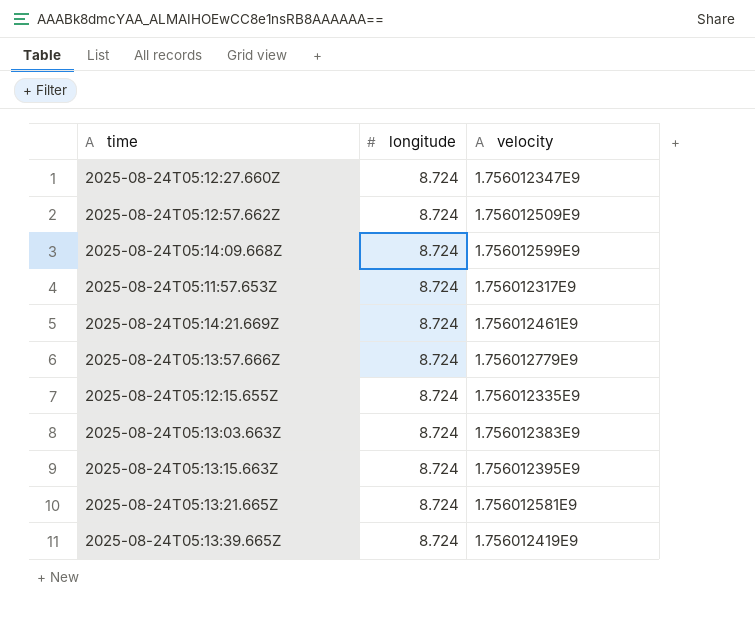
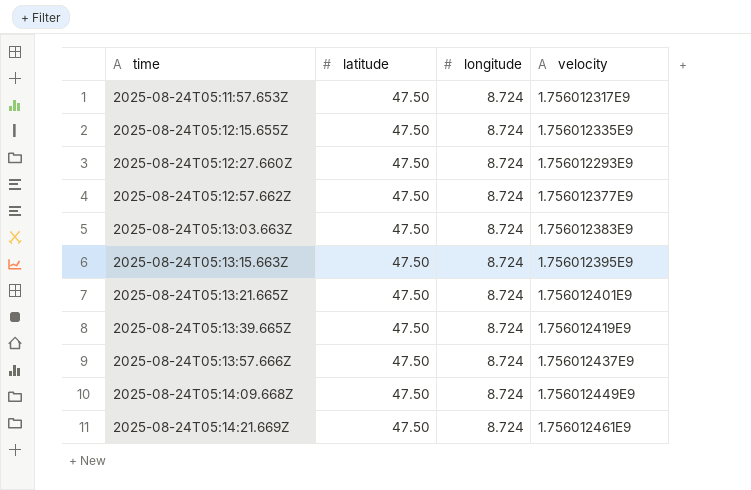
row order: none -> time ascending
column latitude | position: none -> 2
2025-08-24T05:12:27.660Z | velocity: 1.756012347E9 -> 1.756012293E9
2025-08-24T05:12:57.662Z | velocity: 1.756012509E9 -> 1.756012377E9
2025-08-24T05:13:21.665Z | velocity: 1.756012581E9 -> 1.756012401E9
2025-08-24T05:13:57.666Z | velocity: 1.756012779E9 -> 1.756012437E9
2025-08-24T05:14:09.668Z | velocity: 1.756012599E9 -> 1.756012449E9

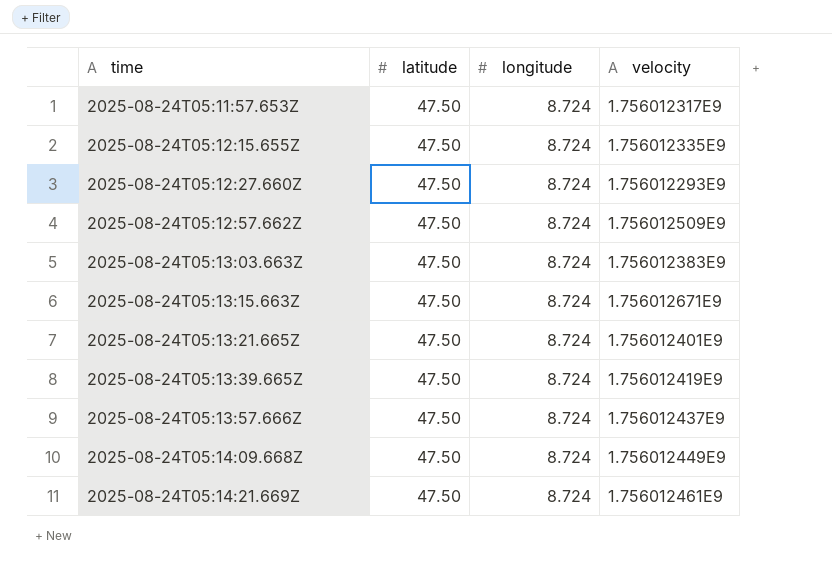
2025-08-24T05:12:57.662Z | velocity: 1.756012377E9 -> 1.756012509E9
2025-08-24T05:13:15.663Z | velocity: 1.756012395E9 -> 1.756012671E9

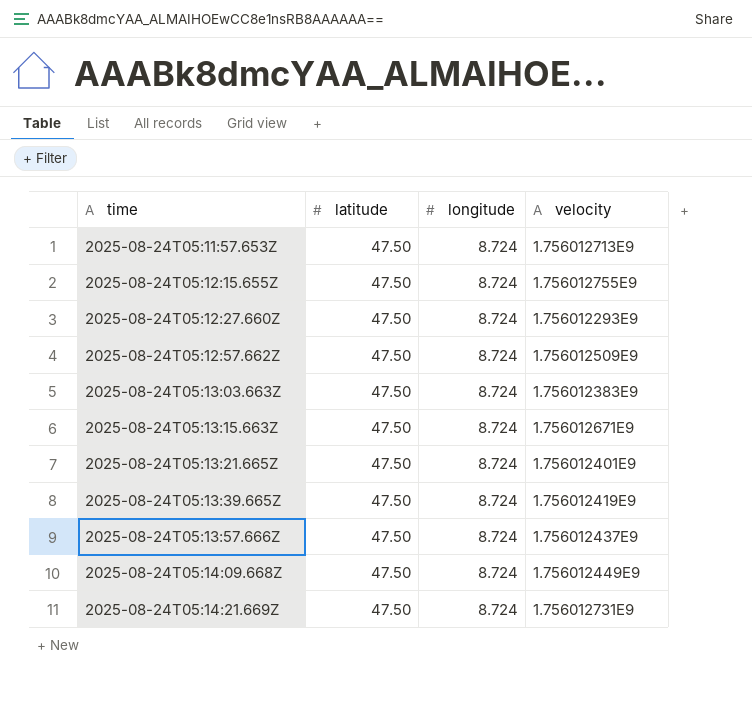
2025-08-24T05:11:57.653Z | velocity: 1.756012317E9 -> 1.756012713E9
2025-08-24T05:12:15.655Z | velocity: 1.756012335E9 -> 1.756012755E9
2025-08-24T05:14:21.669Z | velocity: 1.756012461E9 -> 1.756012731E9

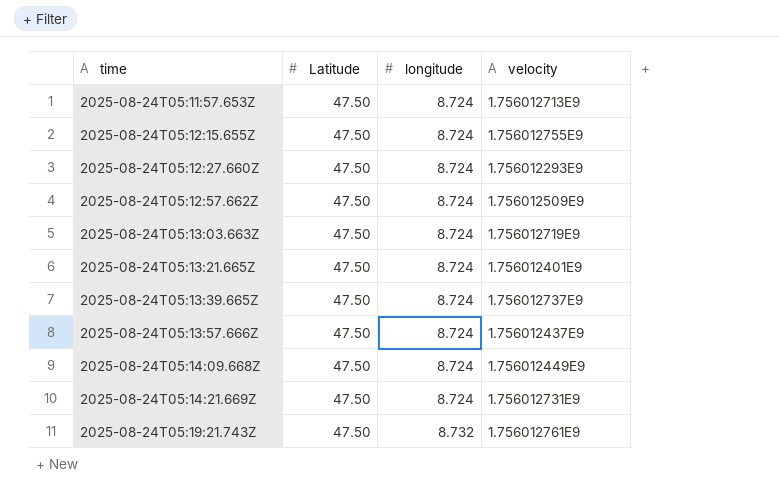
column name: latitude -> Latitude
row 2025-08-24T05:13:15.663Z: 47.50 | 8.724 | 1.756012671E9 -> none
2025-08-24T05:13:03.663Z | velocity: 1.756012383E9 -> 1.756012719E9
2025-08-24T05:13:39.665Z | velocity: 1.756012419E9 -> 1.756012737E9
row 2025-08-24T05:19:21.743Z: none -> 47.50 | 8.732 | 1.756012761E9

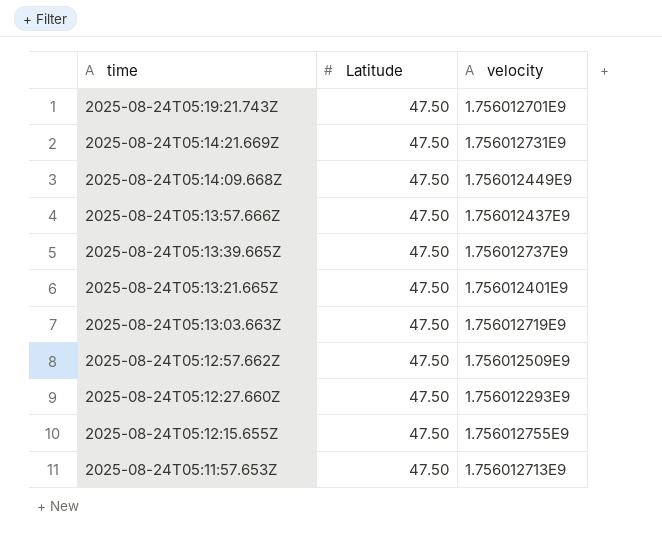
row order: time ascending -> time descending
column longitude | position: 3 -> none
2025-08-24T05:19:21.743Z | velocity: 1.756012761E9 -> 1.756012701E9

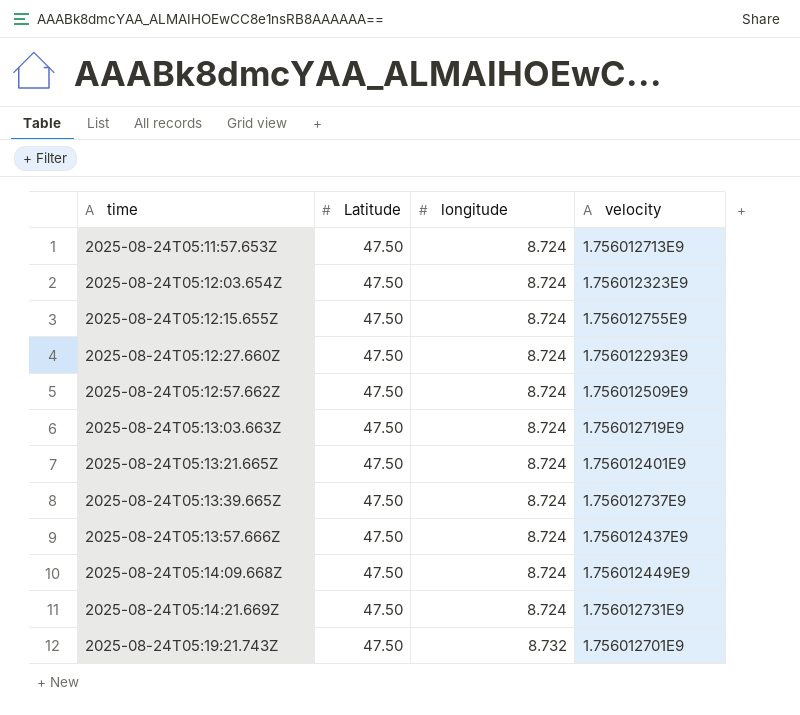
row order: time descending -> time ascending
column longitude | position: none -> 3
row 2025-08-24T05:12:03.654Z: none -> 47.50 | 8.724 | 1.756012323E9

